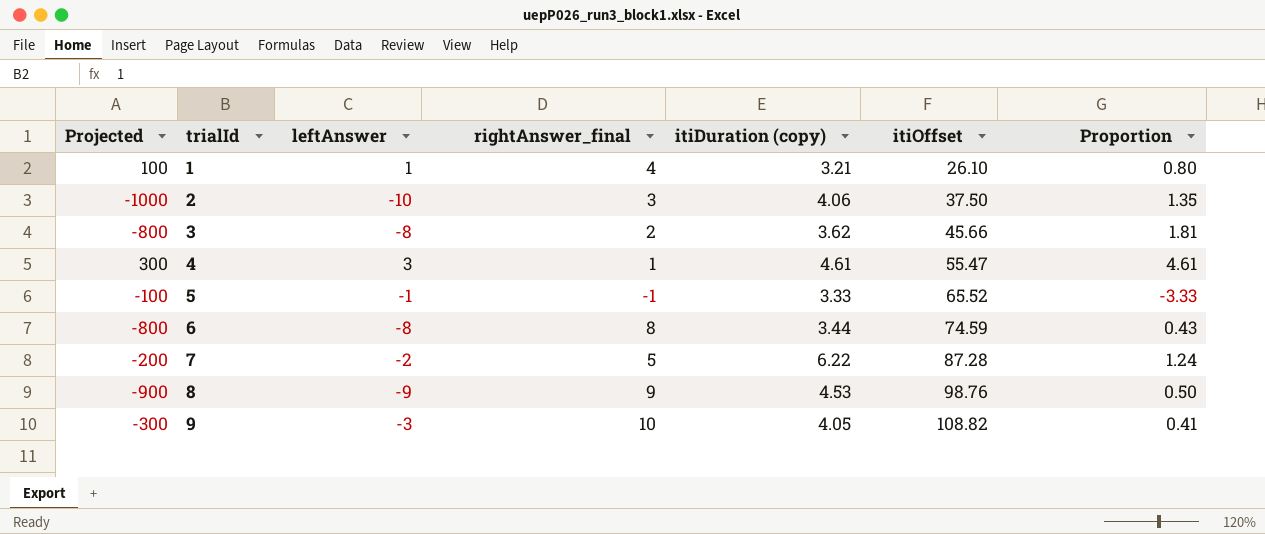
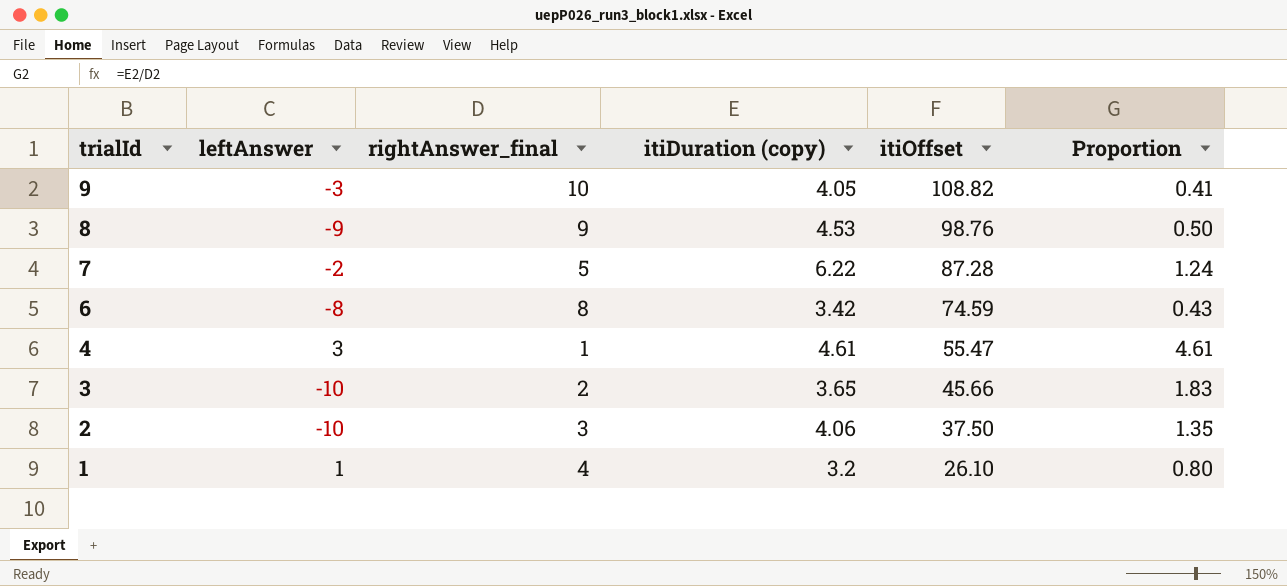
row order: trialId ascending -> trialId descending
column Projected | formula: [leftAnswer] * 100 -> none
row 5: -100 | -1 | -1 | 3.33 | 65.52 | -3.33 -> none
6 | itiDuration (copy): 3.44 -> 3.42
3 | leftAnswer: -8 -> -10
3 | itiDuration (copy): 3.62 -> 3.65
3 | Proportion: 1.81 -> 1.83
1 | itiDuration (copy): 3.21 -> 3.2

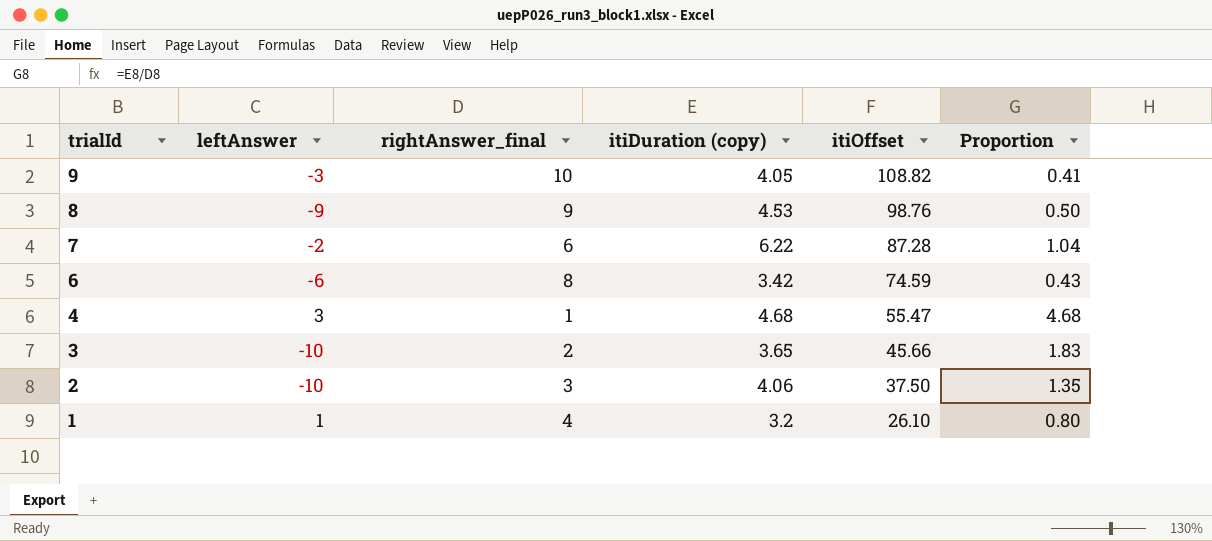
7 | rightAnswer_final: 5 -> 6
7 | Proportion: 1.24 -> 1.04
6 | leftAnswer: -8 -> -6
4 | itiDuration (copy): 4.61 -> 4.68
4 | Proportion: 4.61 -> 4.68

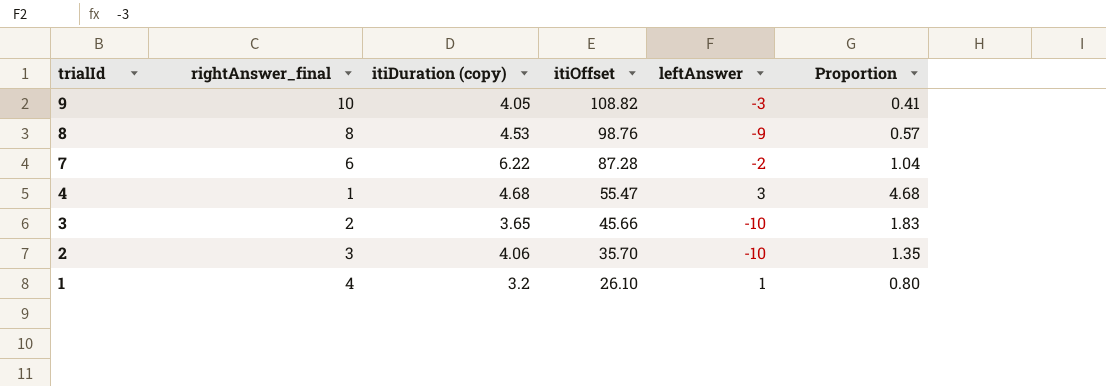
column leftAnswer | position: 2 -> 5
row 6: -6 | 8 | 3.42 | 74.59 | 0.43 -> none
8 | rightAnswer_final: 9 -> 8
8 | Proportion: 0.50 -> 0.57
2 | itiOffset: 37.50 -> 35.70

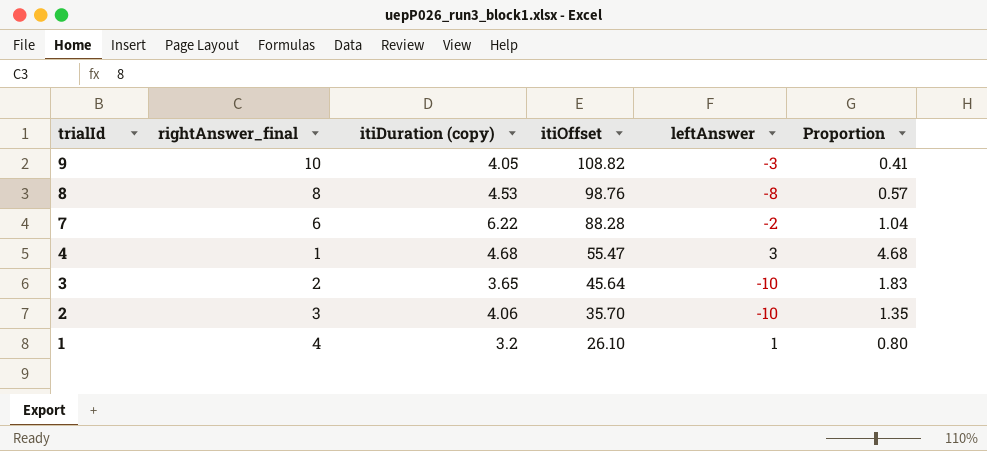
8 | leftAnswer: -9 -> -8
7 | itiOffset: 87.28 -> 88.28
3 | itiOffset: 45.66 -> 45.64

